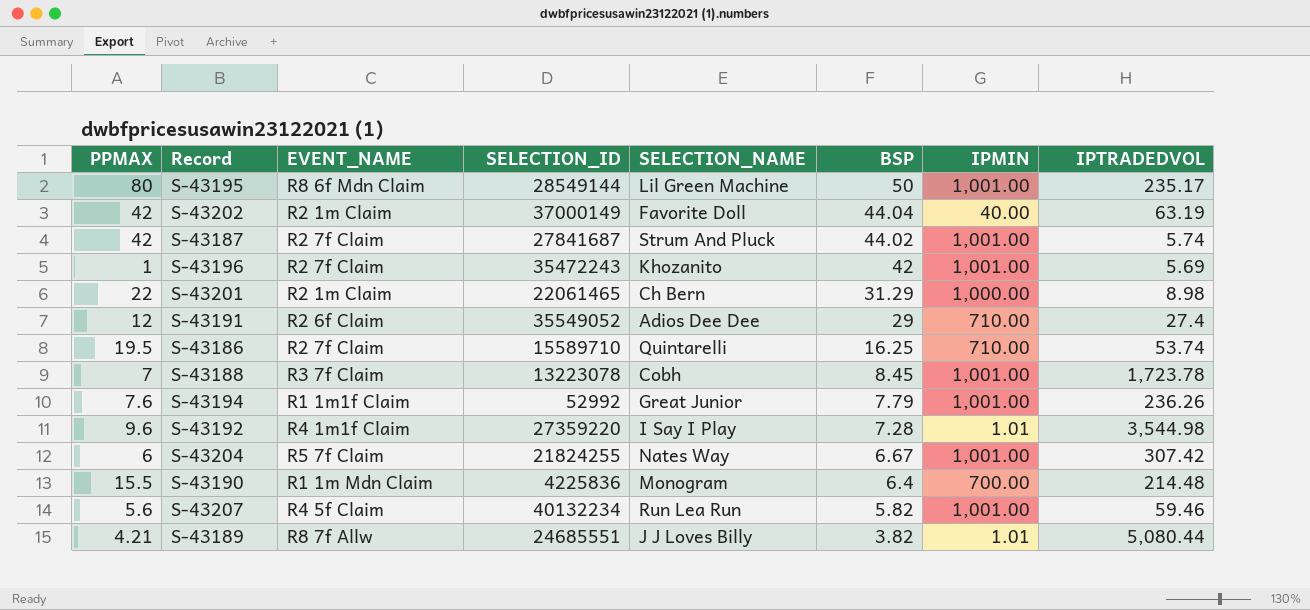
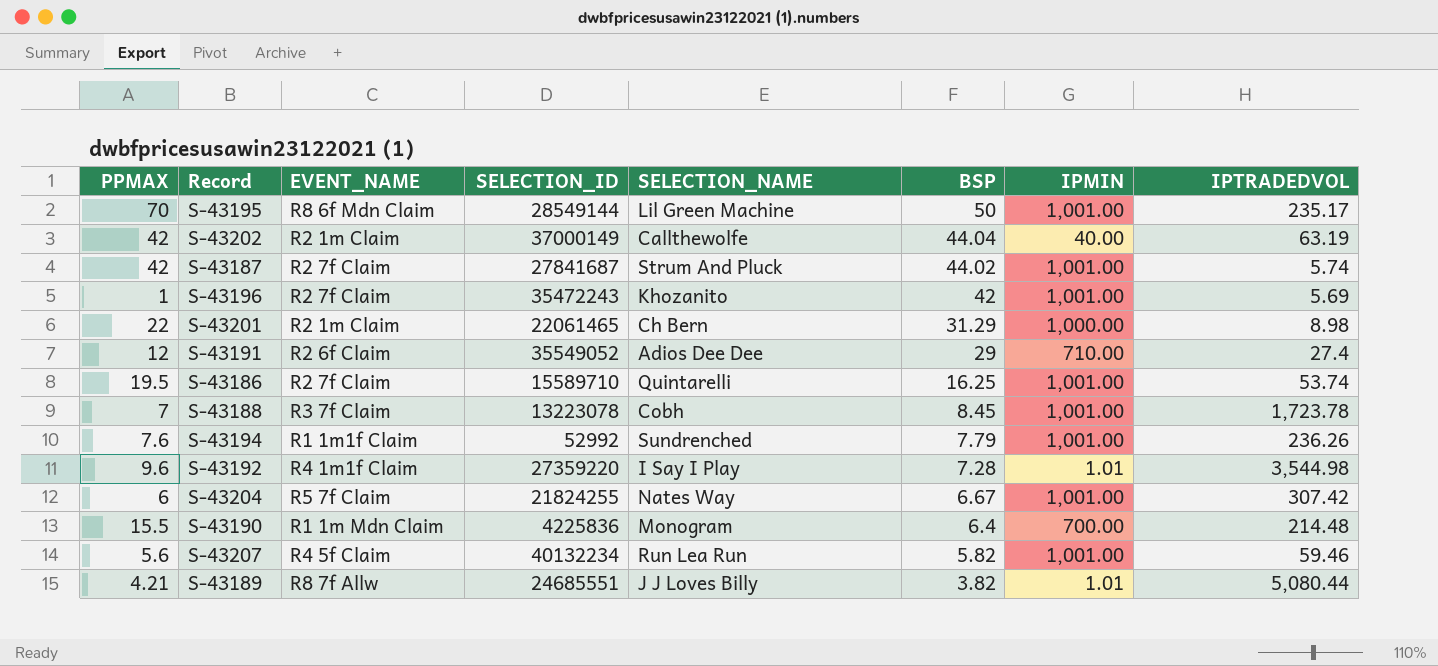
S-43195 | PPMAX: 80 -> 70
S-43202 | SELECTION_NAME: Favorite Doll -> Callthewolfe
S-43186 | IPMIN: 710.00 -> 1,001.00
S-43194 | SELECTION_NAME: Great Junior -> Sundrenched

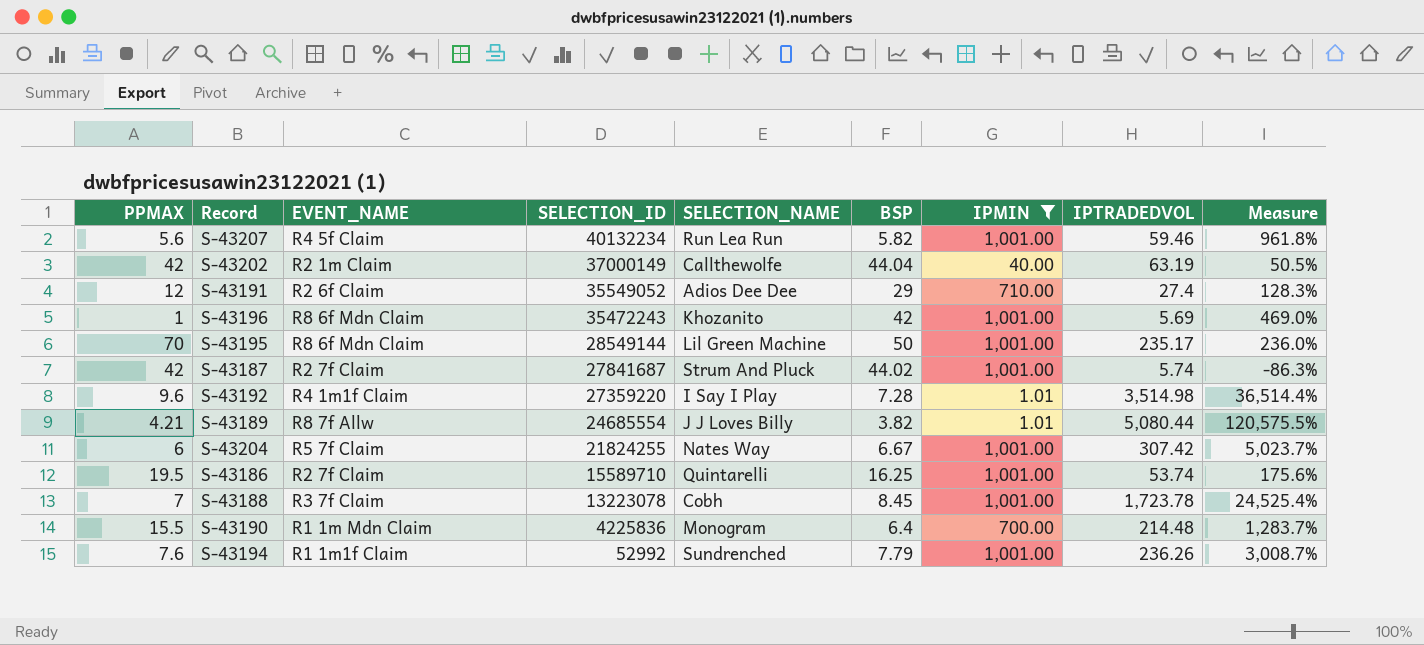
filter: none -> IPMIN != 1,000.00
row order: BSP descending -> SELECTION_ID descending
column Measure | formula: none -> ([IPTRADEDVOL] - [PPMAX]) / [PPMAX]
S-43196 | EVENT_NAME: R2 7f Claim -> R8 6f Mdn Claim
S-43192 | IPTRADEDVOL: 3,544.98 -> 3,514.98
S-43189 | SELECTION_ID: 24685551 -> 24685554

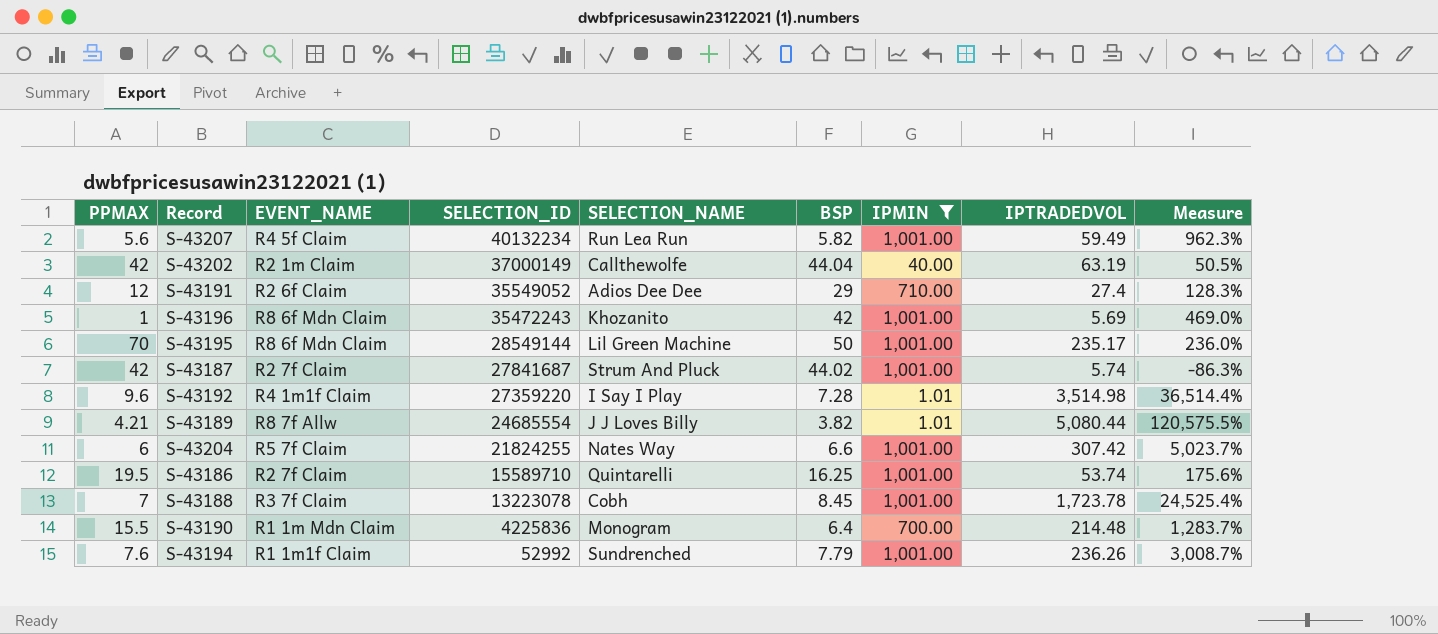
S-43207 | IPTRADEDVOL: 59.46 -> 59.49
S-43207 | Measure: 961.8% -> 962.3%
S-43204 | BSP: 6.67 -> 6.6

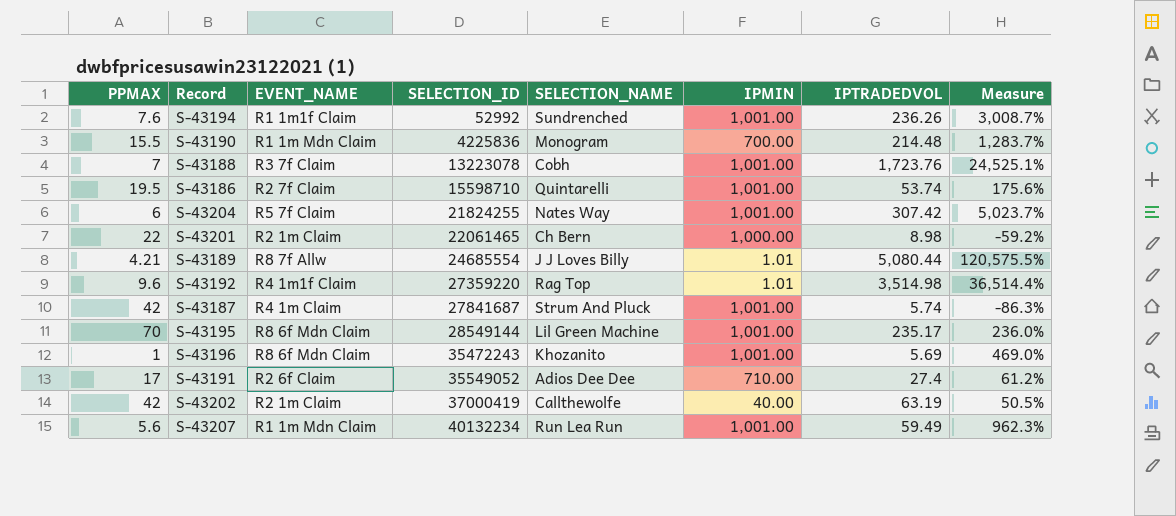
filter: IPMIN != 1,000.00 -> none
row order: SELECTION_ID descending -> SELECTION_ID ascending
column BSP | position: 6 -> none
S-43188 | IPTRADEDVOL: 1,723.78 -> 1,723.76
S-43188 | Measure: 24,525.4% -> 24,525.1%
S-43186 | SELECTION_ID: 15589710 -> 15598710
S-43192 | SELECTION_NAME: I Say I Play -> Rag Top
S-43187 | EVENT_NAME: R2 7f Claim -> R4 1m Claim
S-43191 | PPMAX: 12 -> 17
S-43191 | Measure: 128.3% -> 61.2%
S-43202 | SELECTION_ID: 37000149 -> 37000419
S-43207 | EVENT_NAME: R4 5f Claim -> R1 1m Mdn Claim

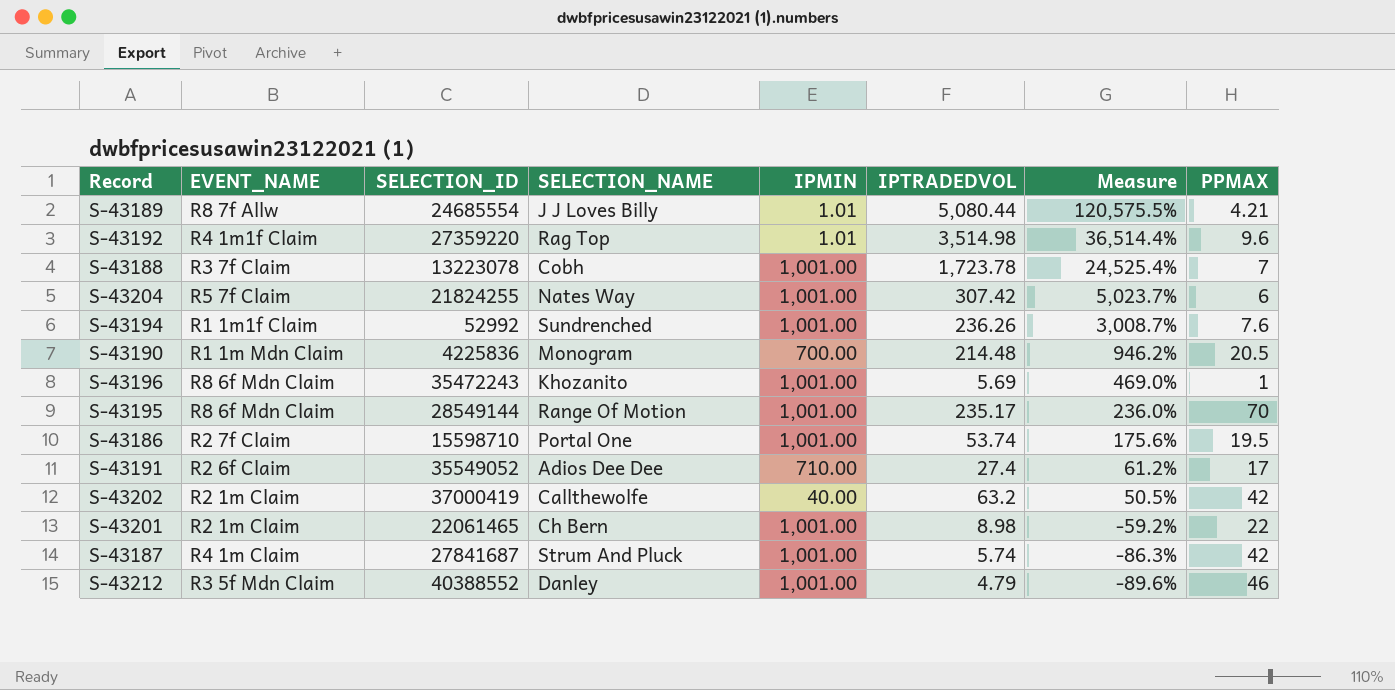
row order: SELECTION_ID ascending -> Measure descending
column PPMAX | position: 1 -> 8
row S-43207: 5.6 | R1 1m Mdn Claim | 40132234 | Run Lea Run | 1,001.00 | 59.49 | 962.3% -> none
S-43188 | IPTRADEDVOL: 1,723.76 -> 1,723.78
S-43188 | Measure: 24,525.1% -> 24,525.4%
S-43190 | Measure: 1,283.7% -> 946.2%
S-43190 | PPMAX: 15.5 -> 20.5
S-43195 | SELECTION_NAME: Lil Green Machine -> Range Of Motion
S-43186 | SELECTION_NAME: Quintarelli -> Portal One
S-43202 | IPTRADEDVOL: 63.19 -> 63.2
S-43201 | IPMIN: 1,000.00 -> 1,001.00
row S-43212: none -> R3 5f Mdn Claim | 40388552 | Danley | 1,001.00 | 4.79 | -89.6% | 46

